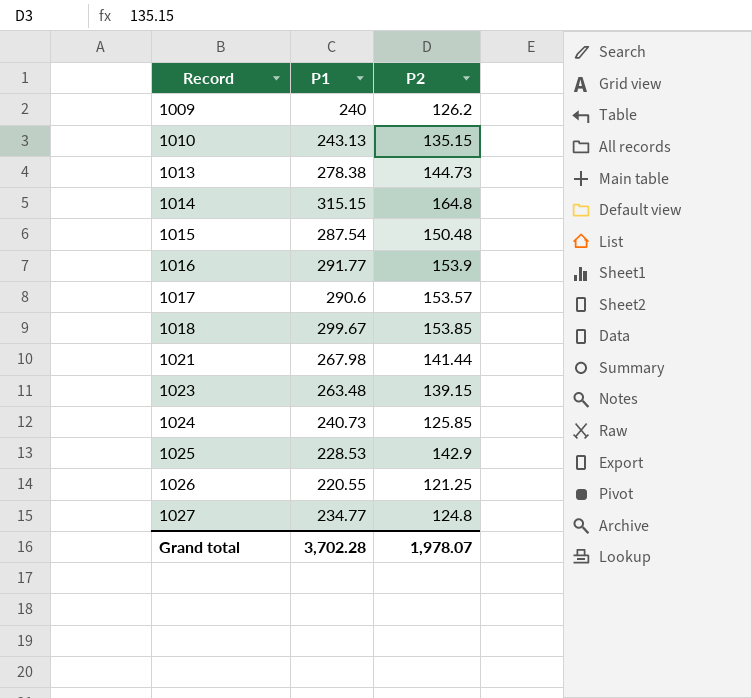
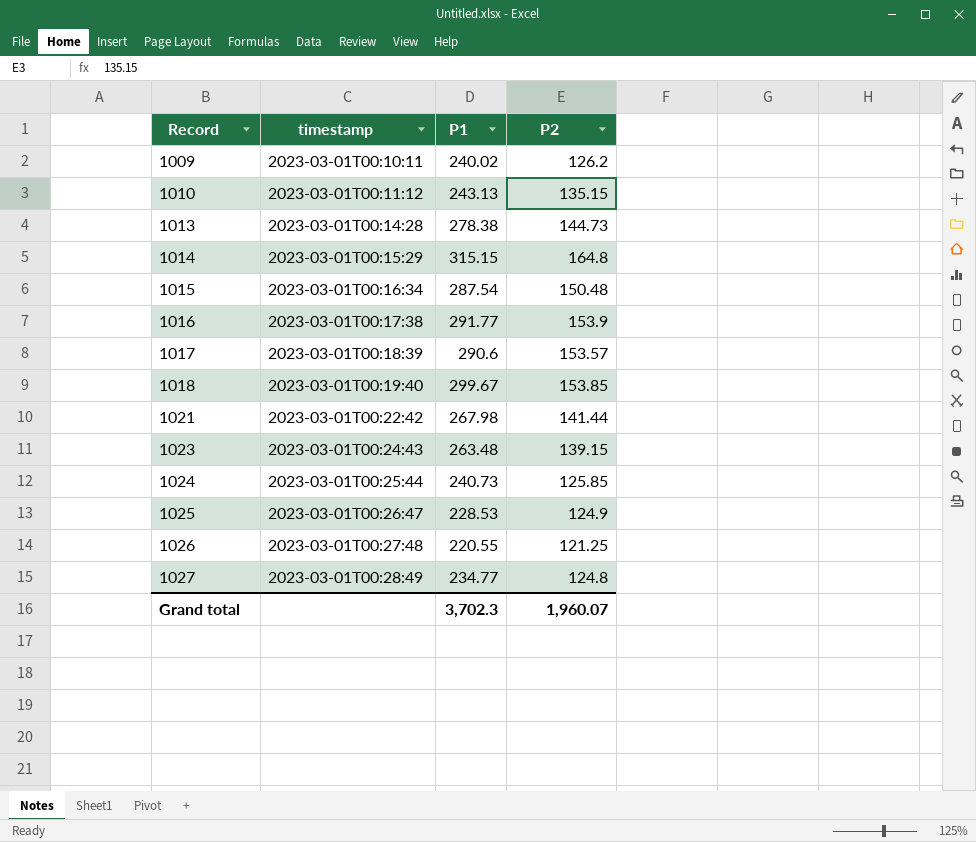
column timestamp | position: none -> 2
1009 | P1: 240 -> 240.02
1025 | P2: 142.9 -> 124.9
Grand total | P1: 3,702.28 -> 3,702.3
Grand total | P2: 1,978.07 -> 1,960.07

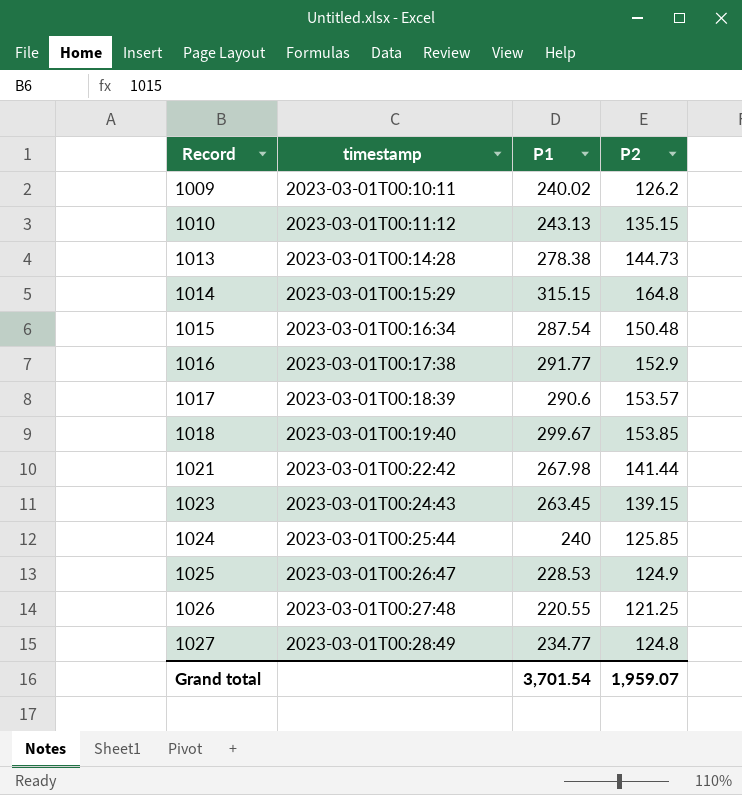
1016 | P2: 153.9 -> 152.9
1023 | P1: 263.48 -> 263.45
1024 | P1: 240.73 -> 240
Grand total | P1: 3,702.3 -> 3,701.54
Grand total | P2: 1,960.07 -> 1,959.07

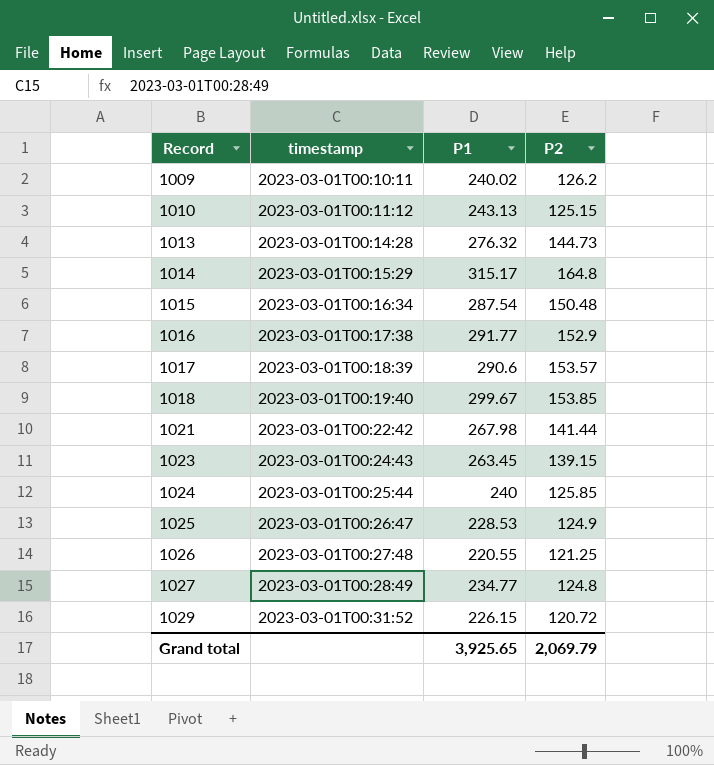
1010 | P2: 135.15 -> 125.15
1013 | P1: 278.38 -> 276.32
1014 | P1: 315.15 -> 315.17
row 1029: none -> 2023-03-01T00:31:52 | 226.15 | 120.72
Grand total | P1: 3,701.54 -> 3,925.65
Grand total | P2: 1,959.07 -> 2,069.79

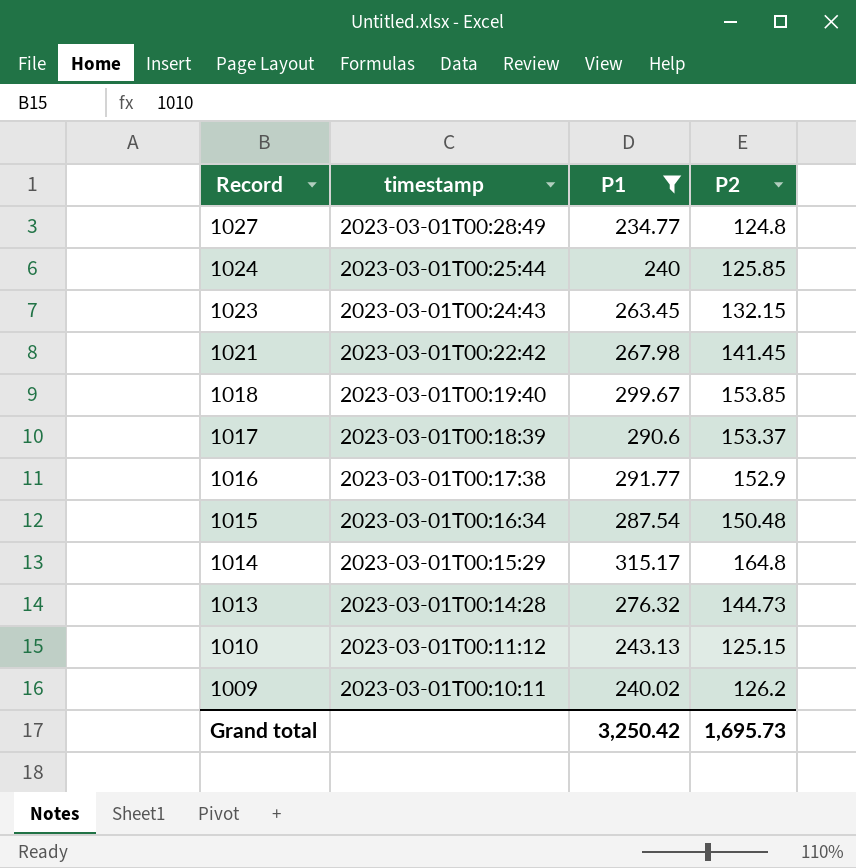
filter: none -> P1 >= 234.77
row order: Record ascending -> Record descending
1023 | P2: 139.15 -> 132.15
1021 | P2: 141.44 -> 141.45
1017 | P2: 153.57 -> 153.37
Grand total | P1: 3,925.65 -> 3,250.42
Grand total | P2: 2,069.79 -> 1,695.73

